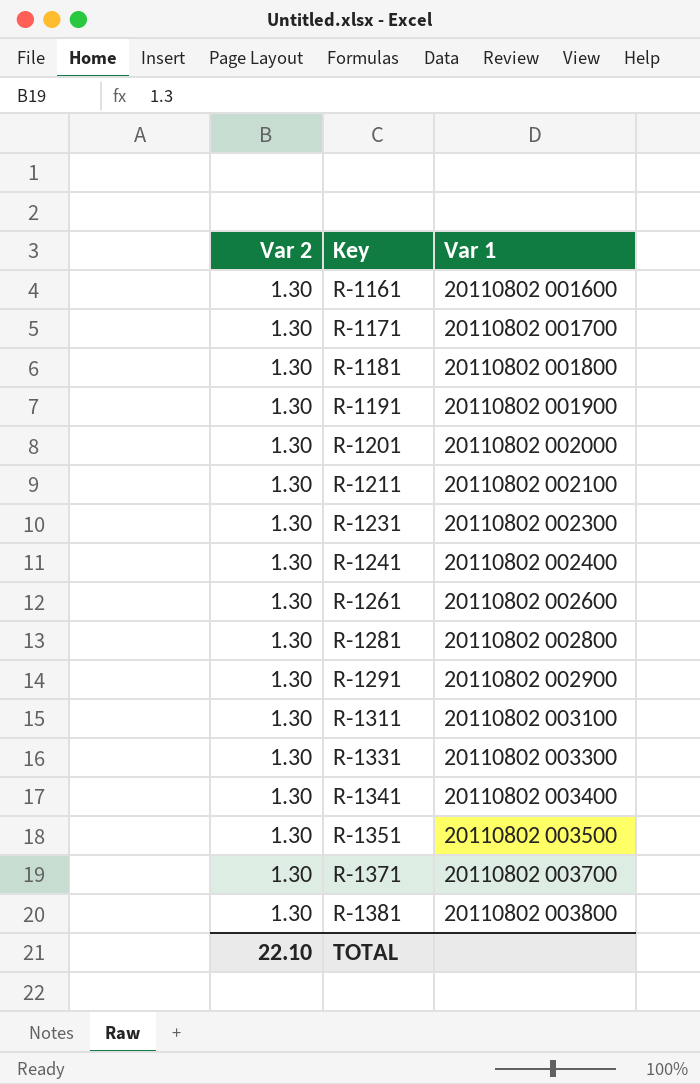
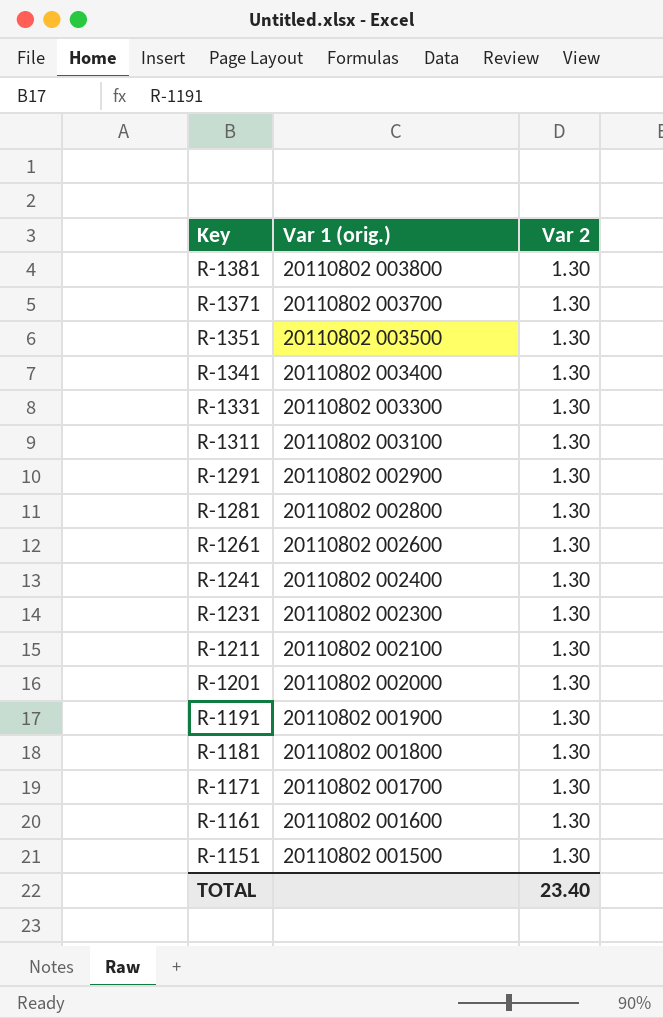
row order: Key ascending -> Key descending
column name: Var 1 -> Var 1 (orig.)
column Var 2 | position: 1 -> 3
row R-1151: none -> 20110802 001500 | 1.30
TOTAL | Var 2: 22.10 -> 23.40

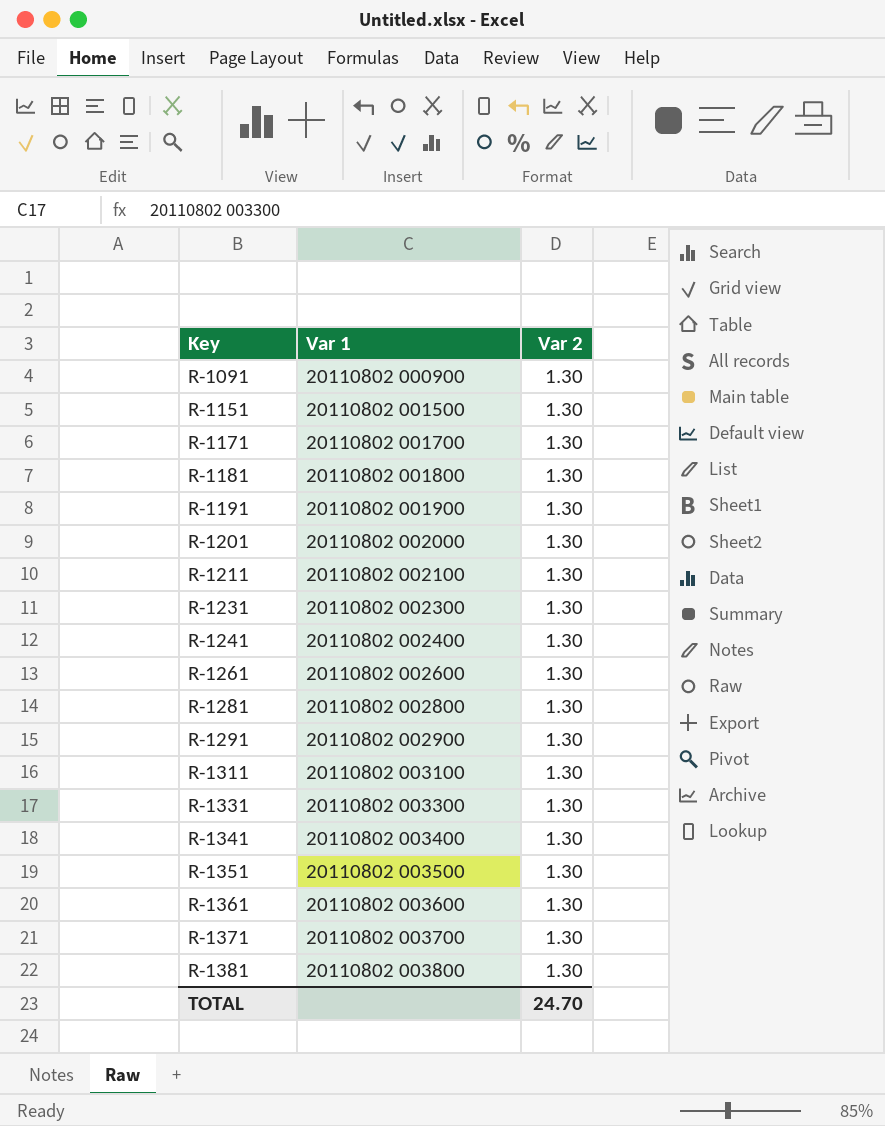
row order: Key descending -> Key ascending
column name: Var 1 (orig.) -> Var 1
row R-1161: 20110802 001600 | 1.30 -> none
row R-1091: none -> 20110802 000900 | 1.30
row R-1361: none -> 20110802 003600 | 1.30
TOTAL | Var 2: 23.40 -> 24.70

